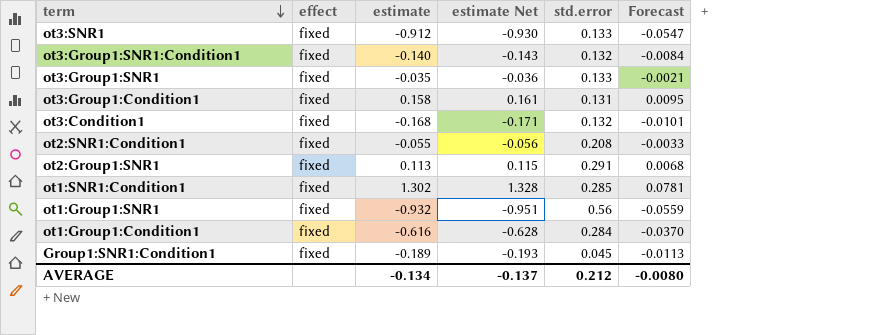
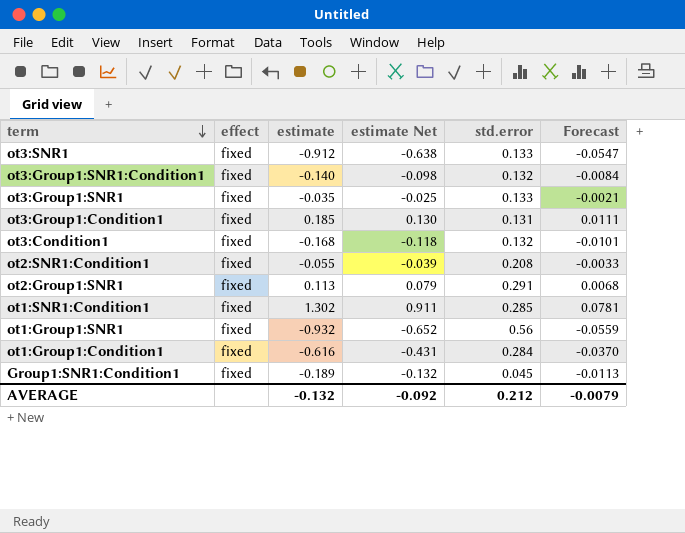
column estimate Net | formula: [estimate] * 1.02 -> [estimate] * 0.7
ot3:Group1:Condition1 | estimate: 0.158 -> 0.185
ot3:Group1:Condition1 | Forecast: 0.0095 -> 0.0111
AVERAGE | estimate: -0.134 -> -0.132
AVERAGE | estimate Net: -0.137 -> -0.092
AVERAGE | Forecast: -0.0080 -> -0.0079

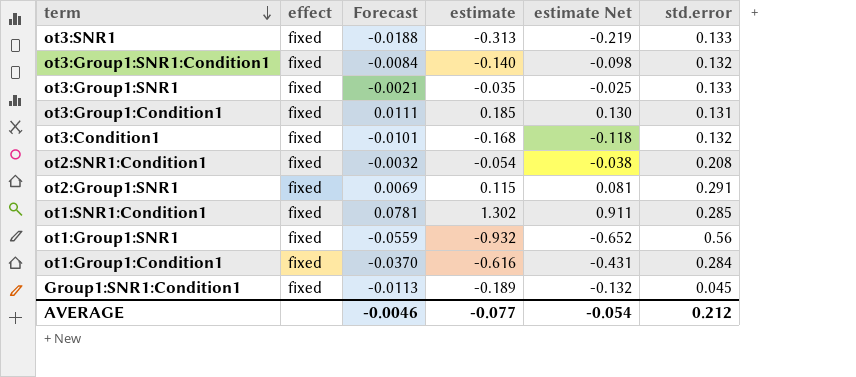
column Forecast | position: 6 -> 3
ot3:SNR1 | Forecast: -0.0547 -> -0.0188
ot3:SNR1 | estimate: -0.912 -> -0.313
ot3:SNR1 | estimate Net: -0.638 -> -0.219
ot2:SNR1:Condition1 | Forecast: -0.0033 -> -0.0032
ot2:SNR1:Condition1 | estimate: -0.055 -> -0.054
ot2:SNR1:Condition1 | estimate Net: -0.039 -> -0.038
ot2:Group1:SNR1 | Forecast: 0.0068 -> 0.0069
ot2:Group1:SNR1 | estimate: 0.113 -> 0.115
ot2:Group1:SNR1 | estimate Net: 0.079 -> 0.081
AVERAGE | Forecast: -0.0079 -> -0.0046
AVERAGE | estimate: -0.132 -> -0.077
AVERAGE | estimate Net: -0.092 -> -0.054

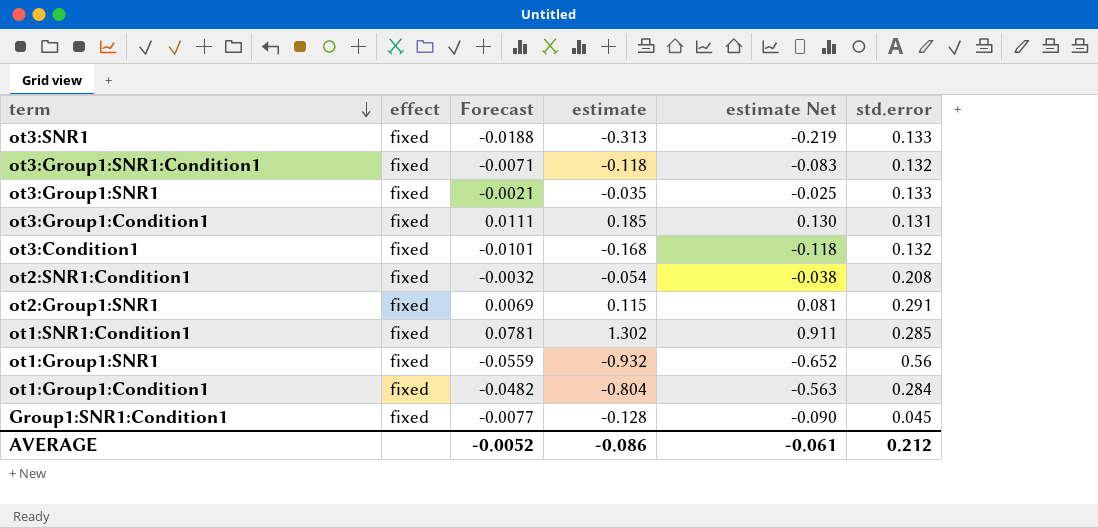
ot3:Group1:SNR1:Condition1 | Forecast: -0.0084 -> -0.0071
ot3:Group1:SNR1:Condition1 | estimate: -0.140 -> -0.118
ot3:Group1:SNR1:Condition1 | estimate Net: -0.098 -> -0.083
ot1:Group1:Condition1 | Forecast: -0.0370 -> -0.0482
ot1:Group1:Condition1 | estimate: -0.616 -> -0.804
ot1:Group1:Condition1 | estimate Net: -0.431 -> -0.563
Group1:SNR1:Condition1 | Forecast: -0.0113 -> -0.0077
Group1:SNR1:Condition1 | estimate: -0.189 -> -0.128
Group1:SNR1:Condition1 | estimate Net: -0.132 -> -0.090
AVERAGE | Forecast: -0.0046 -> -0.0052
AVERAGE | estimate: -0.077 -> -0.086
AVERAGE | estimate Net: -0.054 -> -0.061

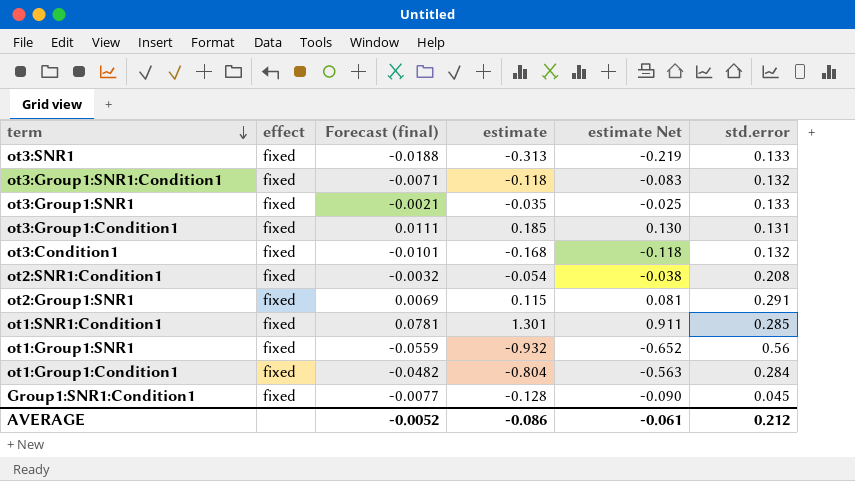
column name: Forecast -> Forecast (final)
ot1:SNR1:Condition1 | estimate: 1.302 -> 1.301

